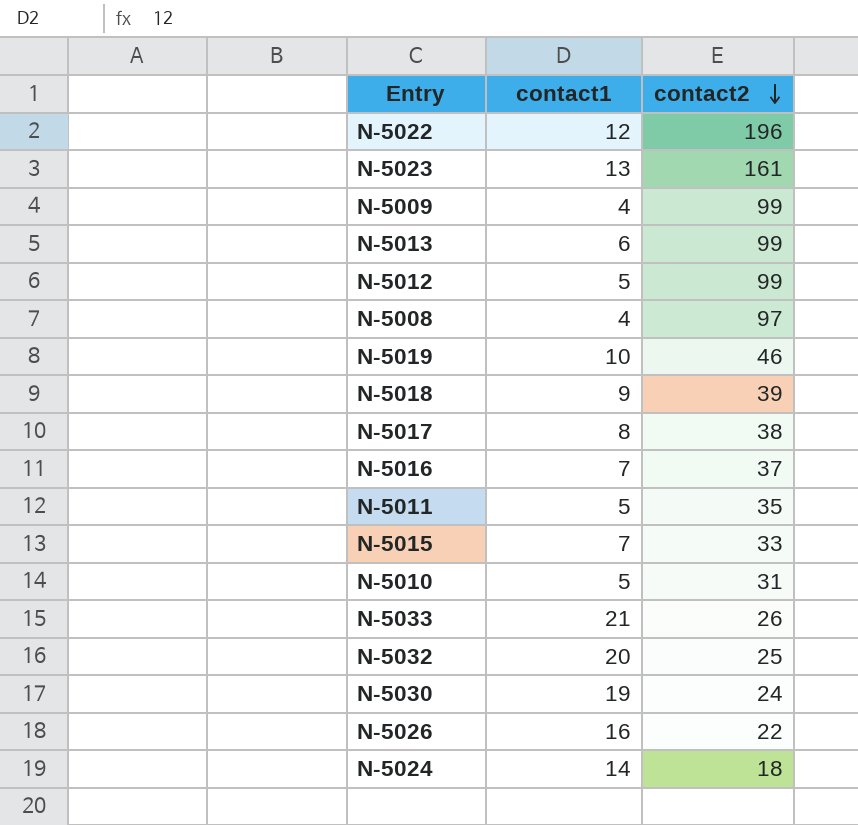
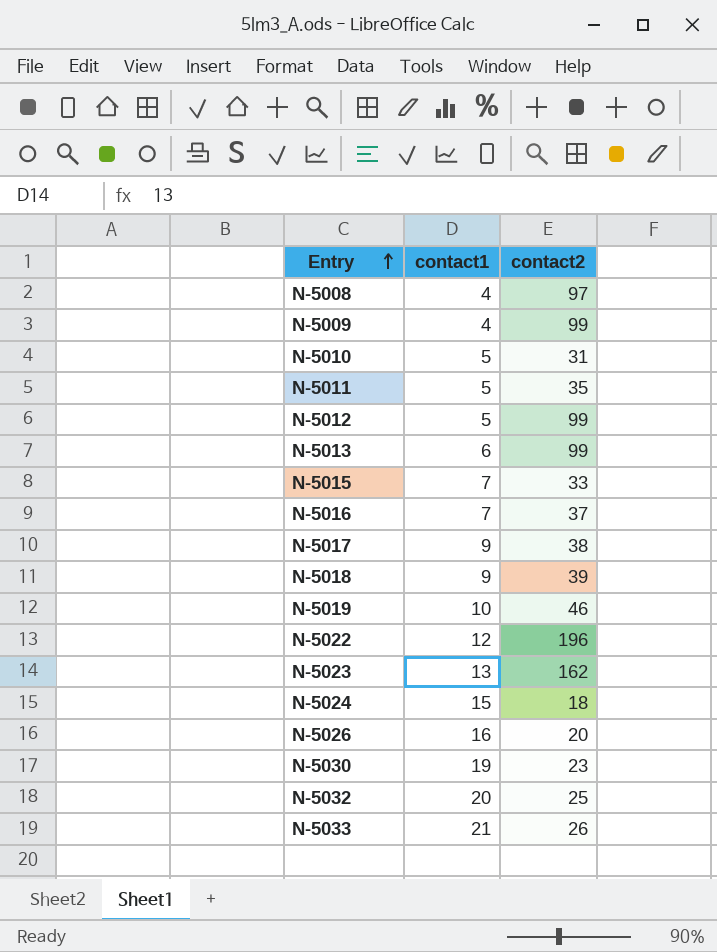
row order: contact2 descending -> Entry ascending
N-5017 | contact1: 8 -> 9
N-5023 | contact2: 161 -> 162
N-5024 | contact1: 14 -> 15
N-5026 | contact2: 22 -> 20
N-5030 | contact2: 24 -> 23

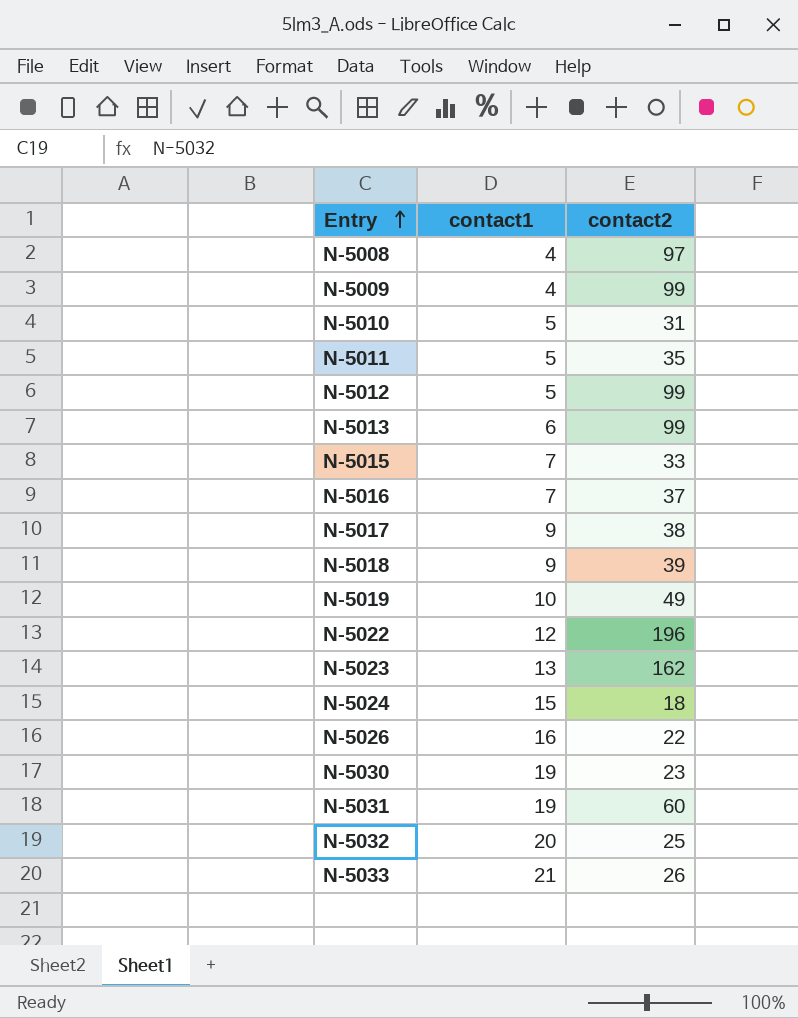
N-5019 | contact2: 46 -> 49
N-5026 | contact2: 20 -> 22
row N-5031: none -> 19 | 60

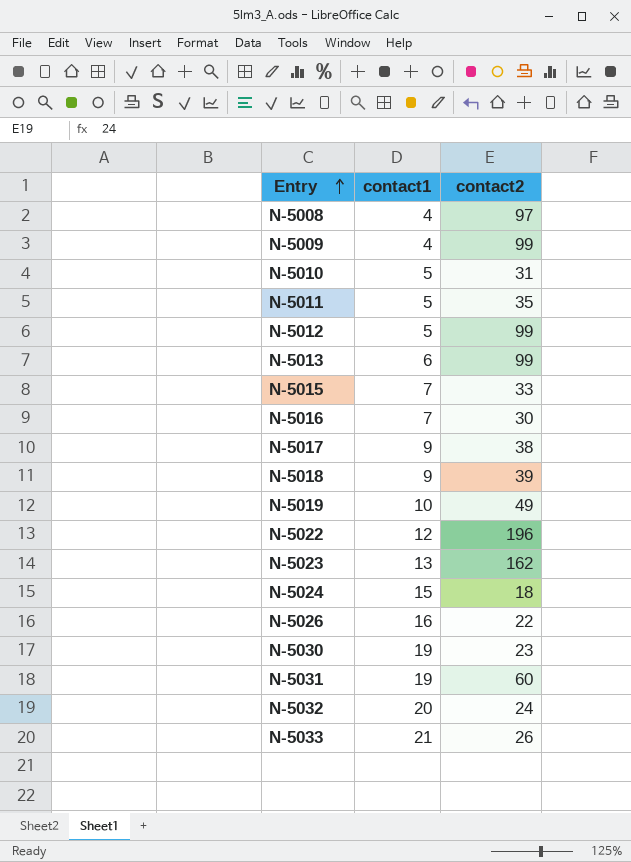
N-5016 | contact2: 37 -> 30
N-5032 | contact2: 25 -> 24

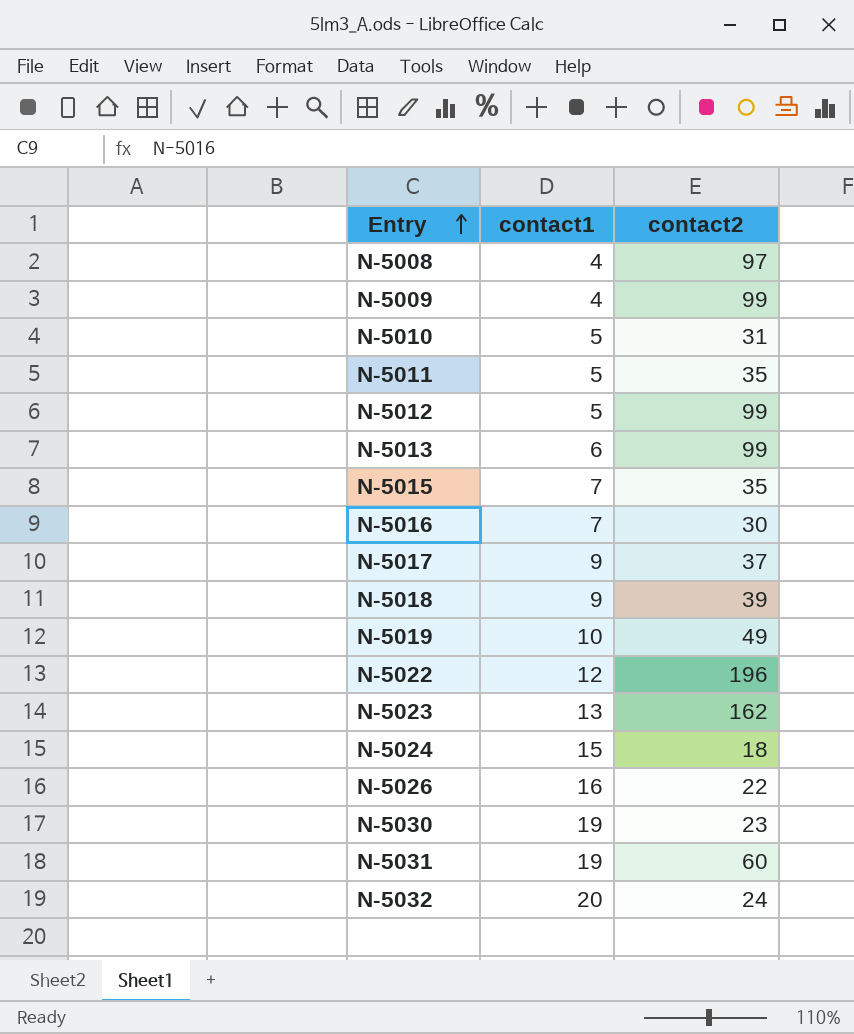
row N-5033: 21 | 26 -> none
N-5015 | contact2: 33 -> 35
N-5017 | contact2: 38 -> 37

